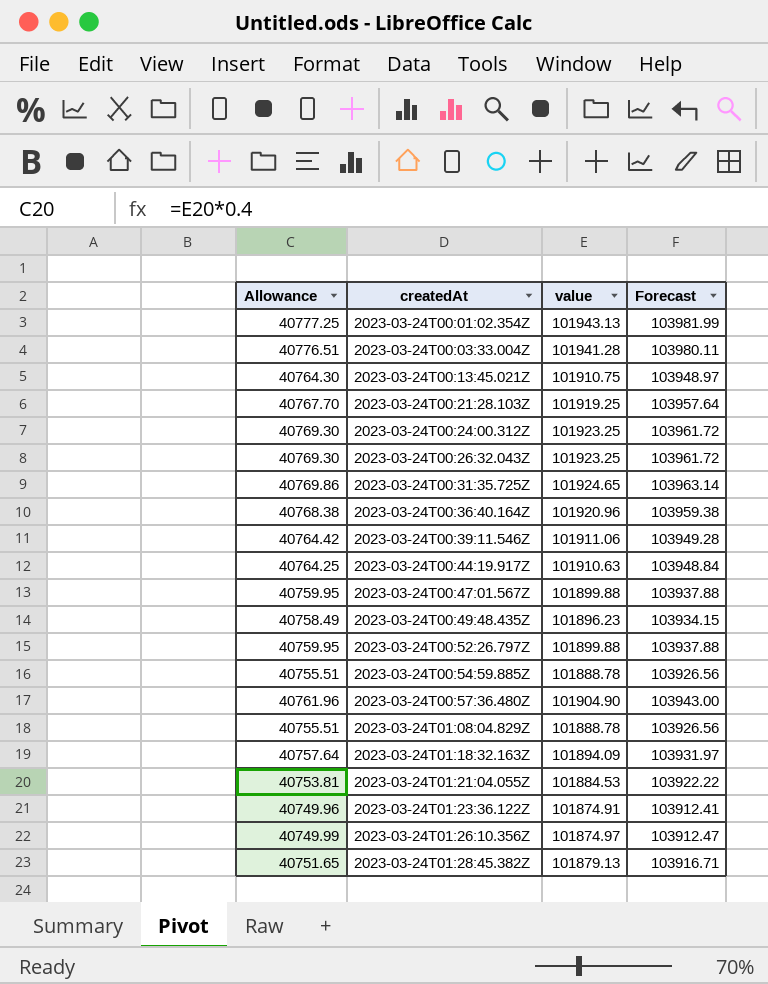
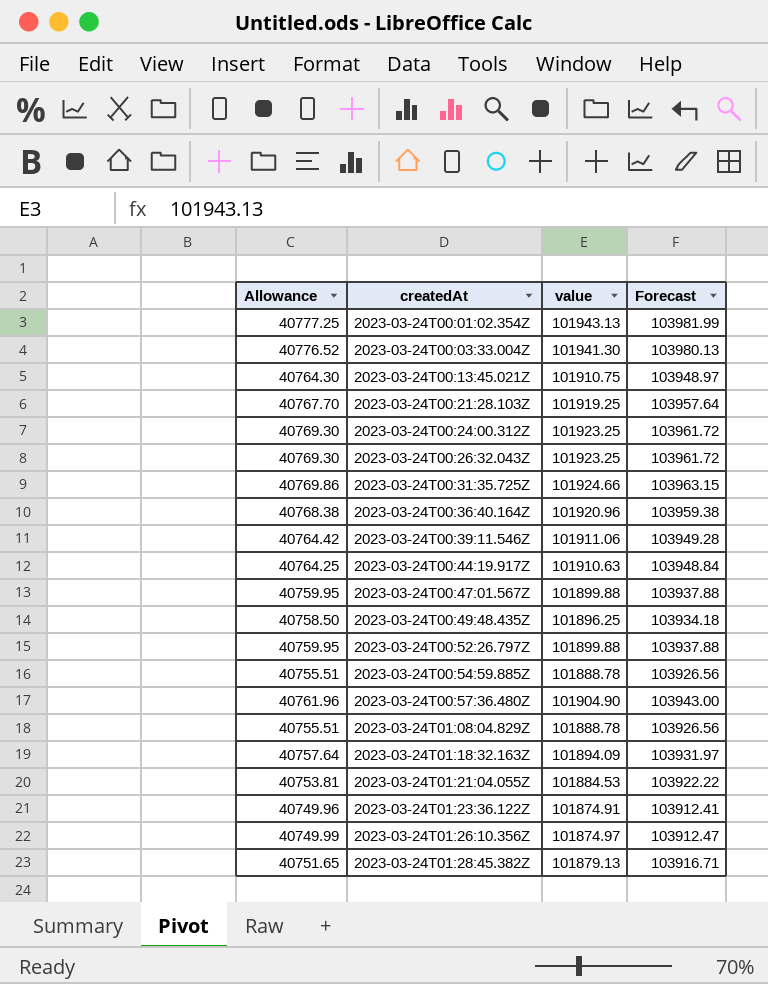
2023-03-24T00:03:33.004Z | Allowance: 40776.51 -> 40776.52
2023-03-24T00:03:33.004Z | value: 101941.28 -> 101941.30
2023-03-24T00:03:33.004Z | Forecast: 103980.11 -> 103980.13
2023-03-24T00:31:35.725Z | value: 101924.65 -> 101924.66
2023-03-24T00:31:35.725Z | Forecast: 103963.14 -> 103963.15
2023-03-24T00:49:48.435Z | Allowance: 40758.49 -> 40758.50
2023-03-24T00:49:48.435Z | value: 101896.23 -> 101896.25
2023-03-24T00:49:48.435Z | Forecast: 103934.15 -> 103934.18

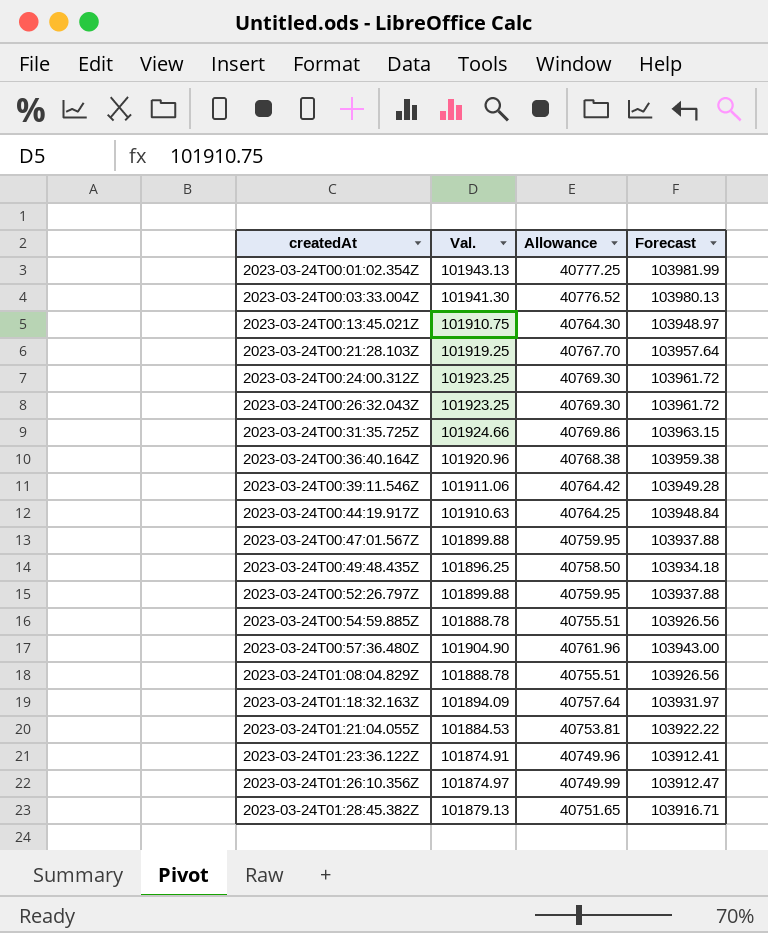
column name: value -> Val.
column Allowance | position: 1 -> 3

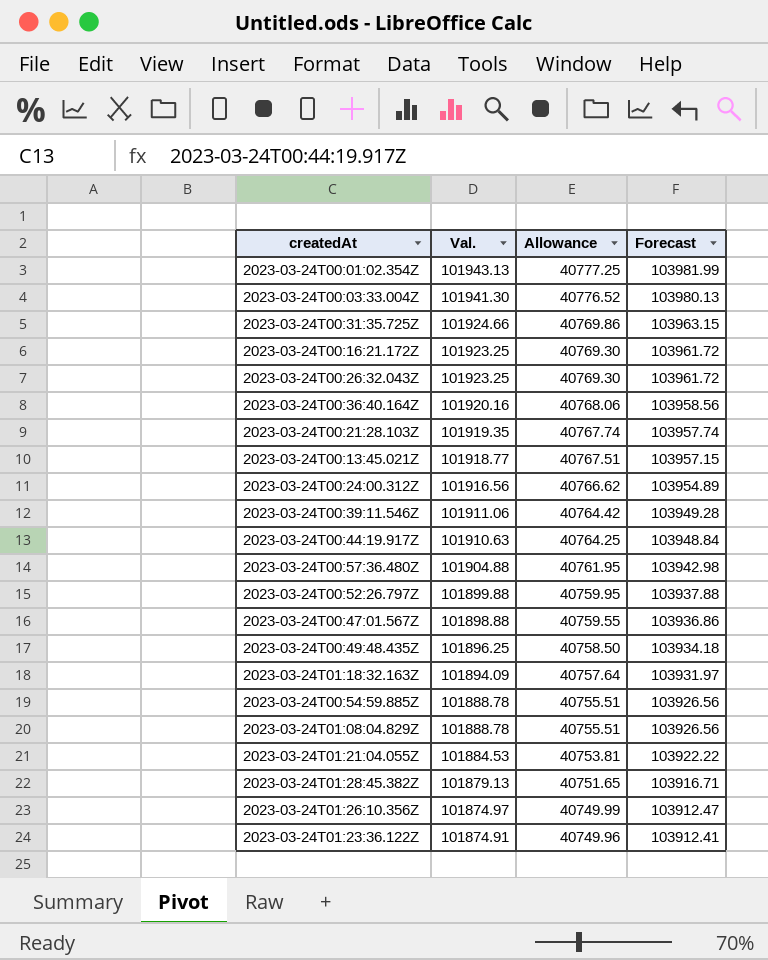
row order: createdAt ascending -> Val. descending
row 2023-03-24T00:16:21.172Z: none -> 101923.25 | 40769.30 | 103961.72
2023-03-24T00:36:40.164Z | Val.: 101920.96 -> 101920.16
2023-03-24T00:36:40.164Z | Allowance: 40768.38 -> 40768.06
2023-03-24T00:36:40.164Z | Forecast: 103959.38 -> 103958.56
2023-03-24T00:21:28.103Z | Val.: 101919.25 -> 101919.35
2023-03-24T00:21:28.103Z | Allowance: 40767.70 -> 40767.74
2023-03-24T00:21:28.103Z | Forecast: 103957.64 -> 103957.74
2023-03-24T00:13:45.021Z | Val.: 101910.75 -> 101918.77
2023-03-24T00:13:45.021Z | Allowance: 40764.30 -> 40767.51
2023-03-24T00:13:45.021Z | Forecast: 103948.97 -> 103957.15
2023-03-24T00:24:00.312Z | Val.: 101923.25 -> 101916.56
2023-03-24T00:24:00.312Z | Allowance: 40769.30 -> 40766.62
2023-03-24T00:24:00.312Z | Forecast: 103961.72 -> 103954.89
2023-03-24T00:57:36.480Z | Val.: 101904.90 -> 101904.88
2023-03-24T00:57:36.480Z | Allowance: 40761.96 -> 40761.95
2023-03-24T00:57:36.480Z | Forecast: 103943.00 -> 103942.98
2023-03-24T00:47:01.567Z | Val.: 101899.88 -> 101898.88
2023-03-24T00:47:01.567Z | Allowance: 40759.95 -> 40759.55
2023-03-24T00:47:01.567Z | Forecast: 103937.88 -> 103936.86

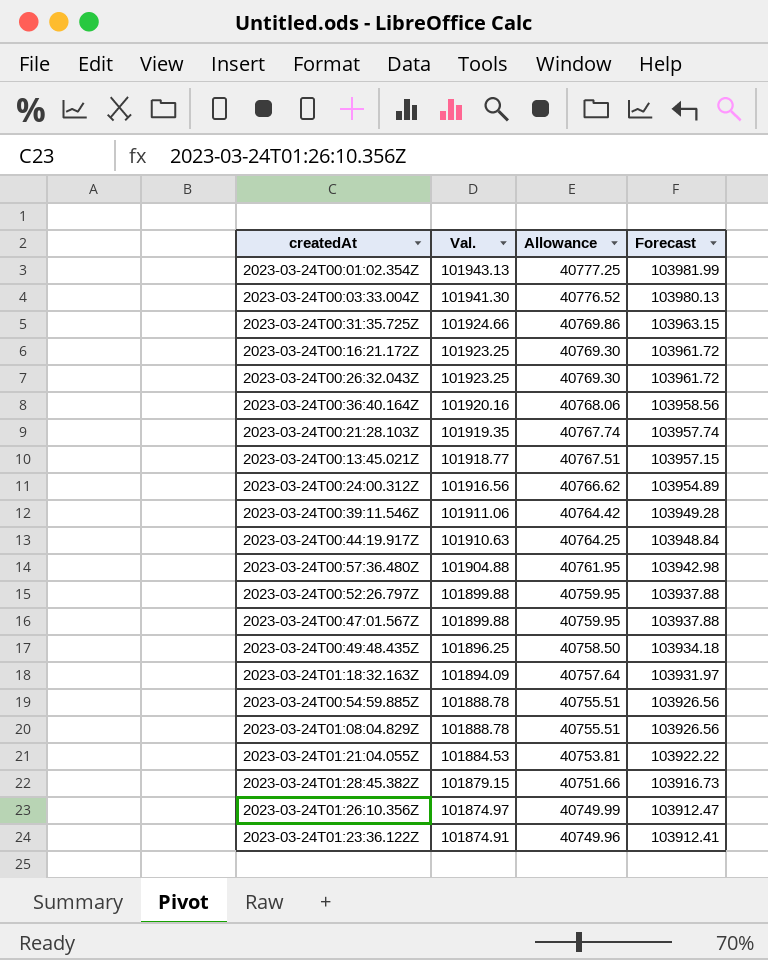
2023-03-24T00:47:01.567Z | Val.: 101898.88 -> 101899.88
2023-03-24T00:47:01.567Z | Allowance: 40759.55 -> 40759.95
2023-03-24T00:47:01.567Z | Forecast: 103936.86 -> 103937.88
2023-03-24T01:28:45.382Z | Val.: 101879.13 -> 101879.15
2023-03-24T01:28:45.382Z | Allowance: 40751.65 -> 40751.66
2023-03-24T01:28:45.382Z | Forecast: 103916.71 -> 103916.73

